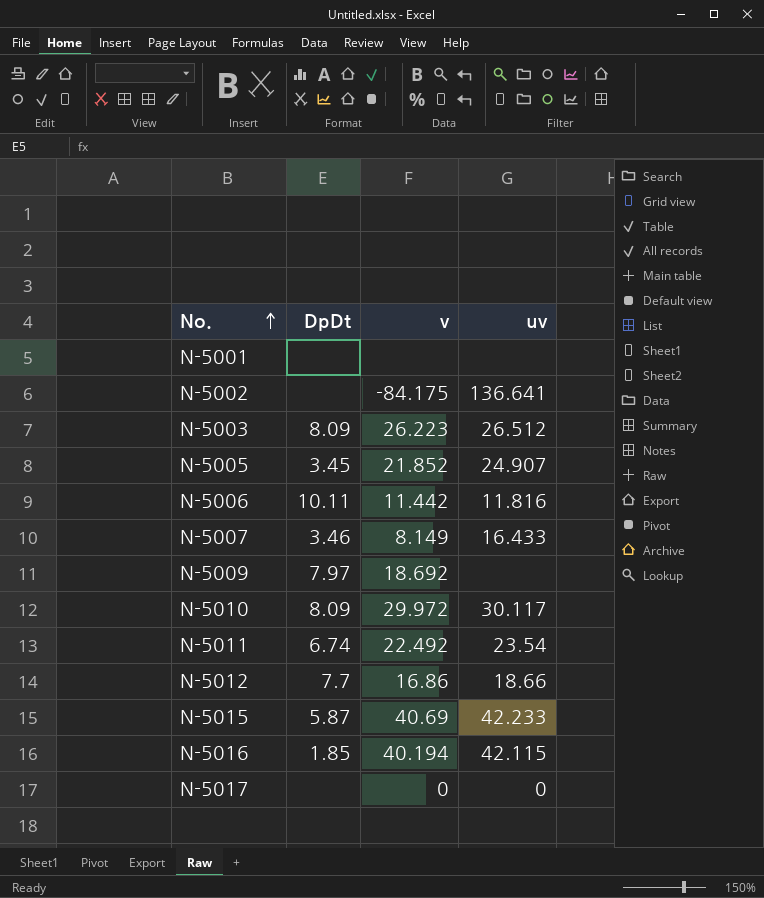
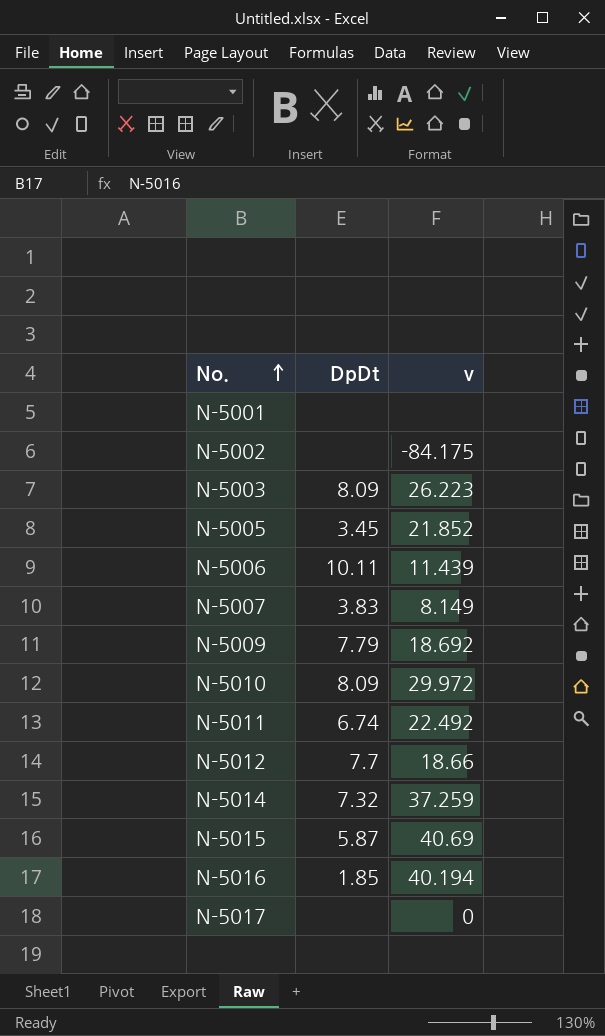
column uv | position: 4 -> none
N-5006 | v: 11.442 -> 11.439
N-5007 | DpDt: 3.46 -> 3.83
N-5009 | DpDt: 7.97 -> 7.79
N-5012 | v: 16.86 -> 18.66
row N-5014: none -> 7.32 | 37.259

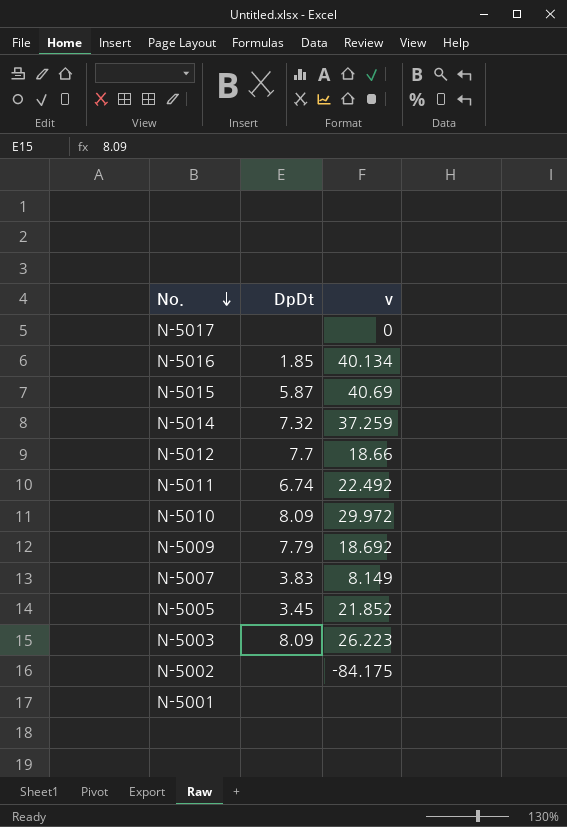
row order: No. ascending -> No. descending
row N-5006: 10.11 | 11.439 -> none
N-5016 | v: 40.194 -> 40.134

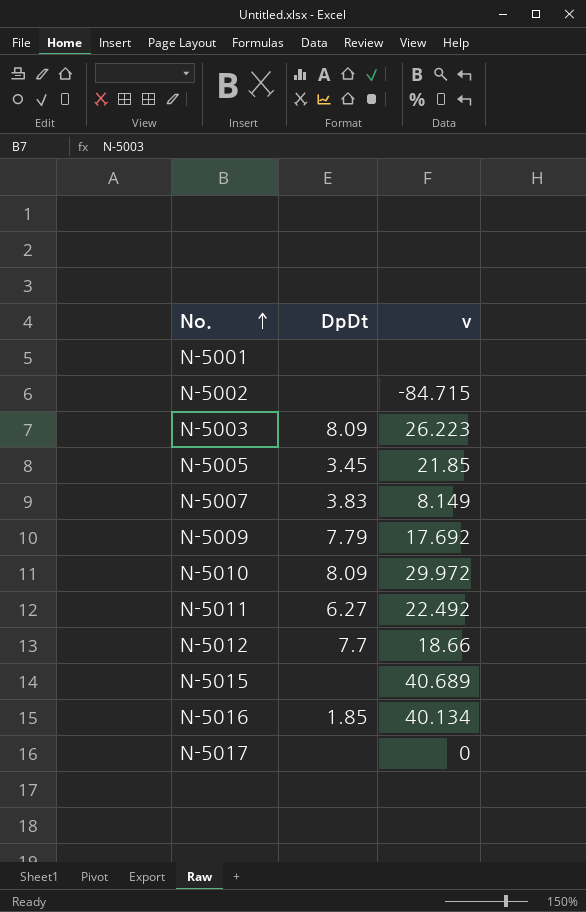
row order: No. descending -> No. ascending
row N-5014: 7.32 | 37.259 -> none
N-5002 | v: -84.175 -> -84.715
N-5005 | v: 21.852 -> 21.85
N-5009 | v: 18.692 -> 17.692
N-5011 | DpDt: 6.74 -> 6.27
N-5015 | DpDt: 5.87 -> none
N-5015 | v: 40.69 -> 40.689

